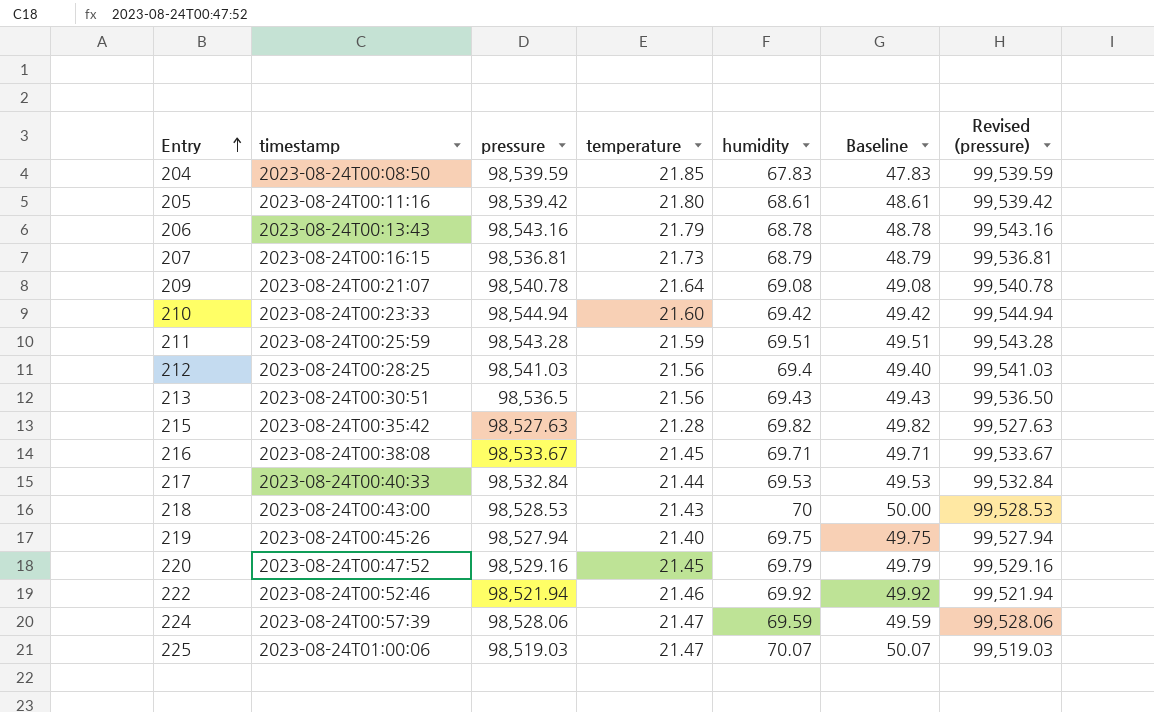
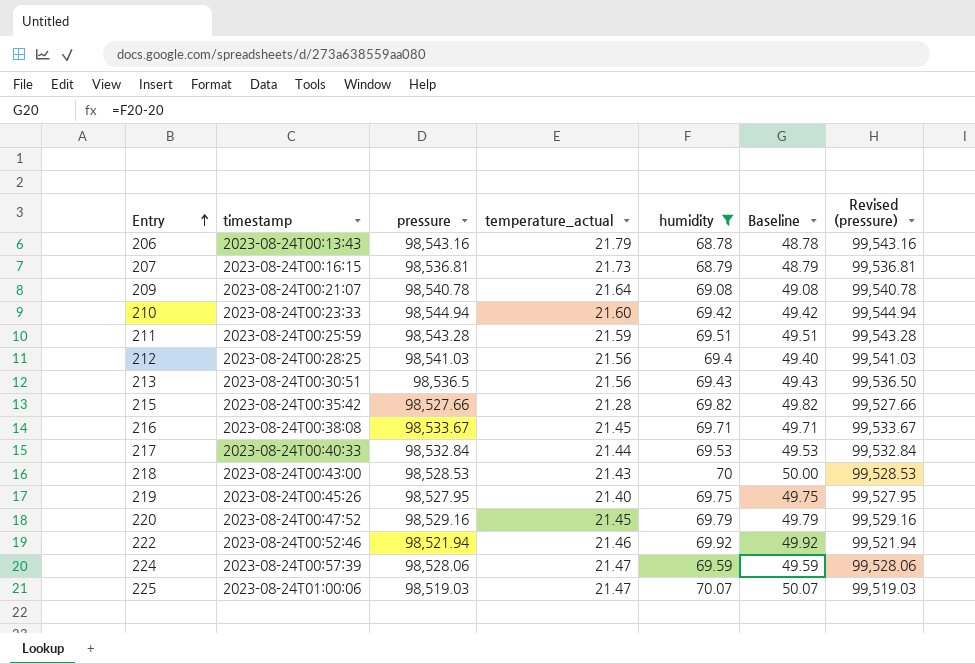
filter: none -> humidity >= 68.78
column name: temperature -> temperature_actual
215 | pressure: 98,527.63 -> 98,527.66
215 | Revised (pressure): 99,527.63 -> 99,527.66
219 | pressure: 98,527.94 -> 98,527.95
219 | Revised (pressure): 99,527.94 -> 99,527.95

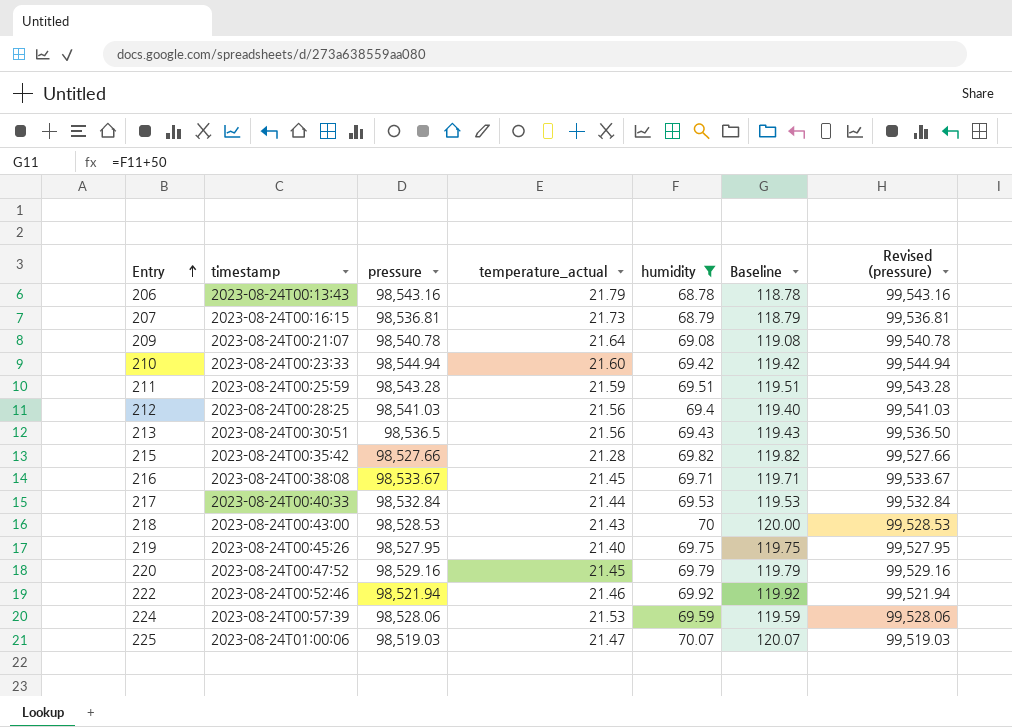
column Baseline | formula: [humidity] - 20 -> [humidity] + 50
224 | temperature_actual: 21.47 -> 21.53

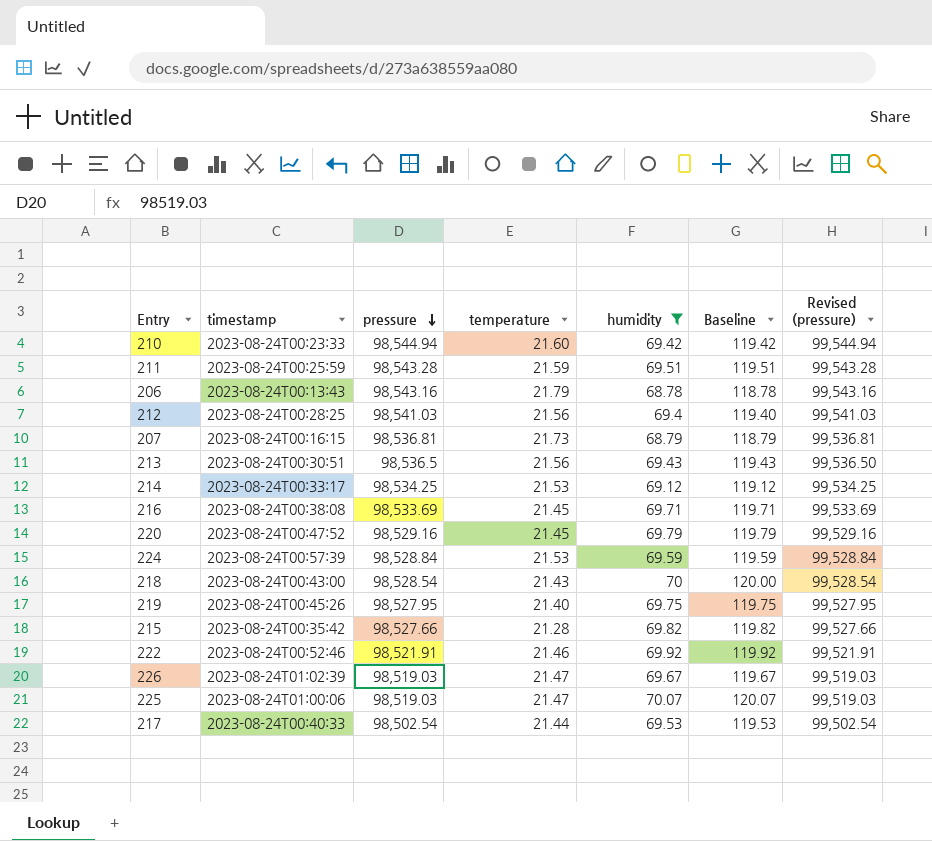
row order: Entry ascending -> pressure descending
column name: temperature_actual -> temperature
row 209: 2023-08-24T00:21:07 | 98,540.78 | 21.64 | 69.08 | 119.08 | 99,540.78 -> none
row 214: none -> 2023-08-24T00:33:17 | 98,534.25 | 21.53 | 69.12 | 119.12 | 99,534.25
216 | pressure: 98,533.67 -> 98,533.69
216 | Revised (pressure): 99,533.67 -> 99,533.69
224 | pressure: 98,528.06 -> 98,528.84
224 | Revised (pressure): 99,528.06 -> 99,528.84
218 | pressure: 98,528.53 -> 98,528.54
218 | Revised (pressure): 99,528.53 -> 99,528.54
222 | pressure: 98,521.94 -> 98,521.91
222 | Revised (pressure): 99,521.94 -> 99,521.91
row 226: none -> 2023-08-24T01:02:39 | 98,519.03 | 21.47 | 69.67 | 119.67 | 99,519.03
217 | pressure: 98,532.84 -> 98,502.54
217 | Revised (pressure): 99,532.84 -> 99,502.54

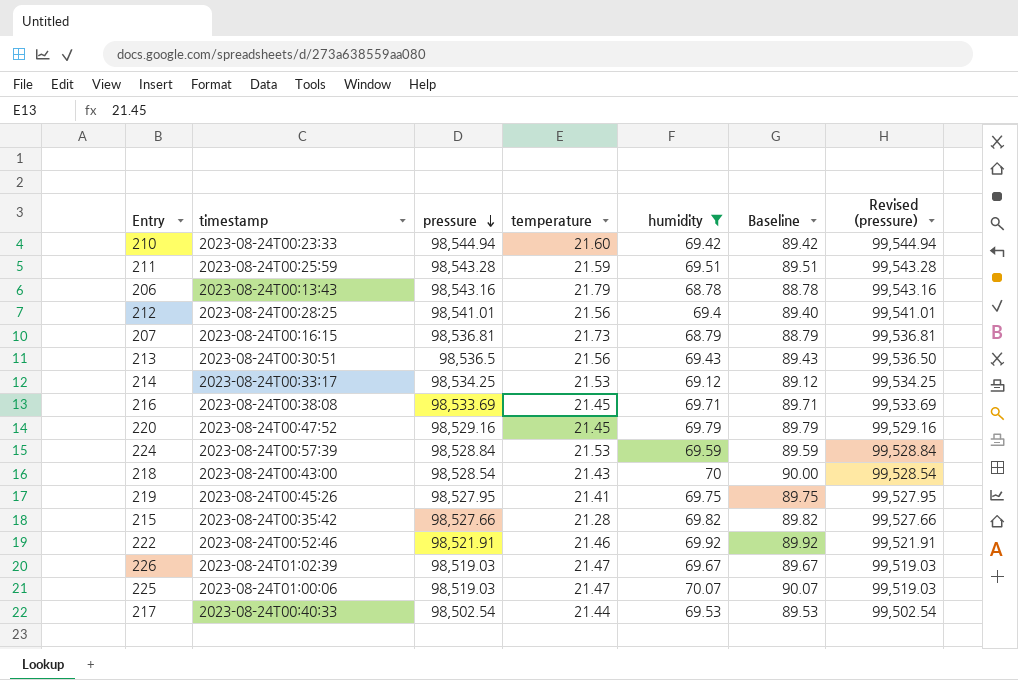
column Baseline | formula: [humidity] + 50 -> [humidity] + 20
212 | pressure: 98,541.03 -> 98,541.01
212 | Revised (pressure): 99,541.03 -> 99,541.01
219 | temperature: 21.40 -> 21.41

